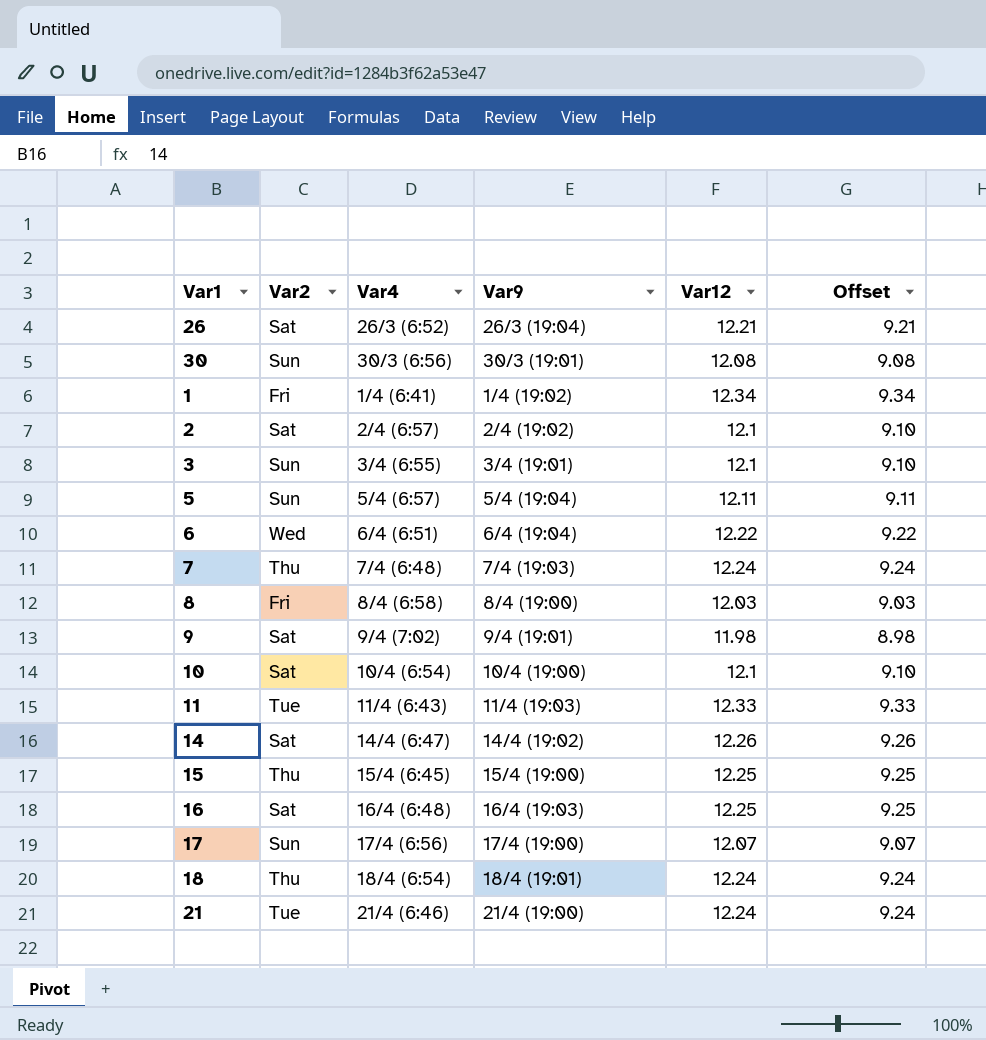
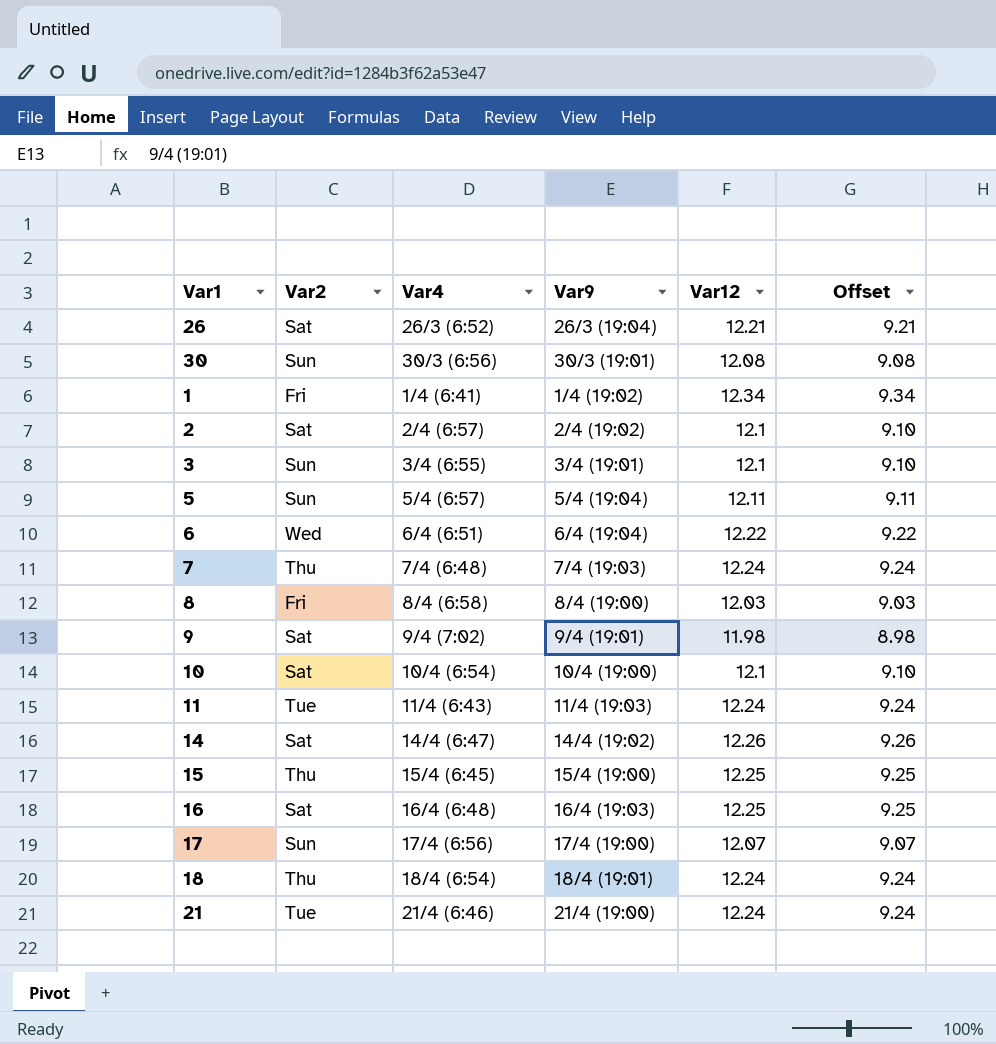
11 | Var12: 12.33 -> 12.24
11 | Offset: 9.33 -> 9.24

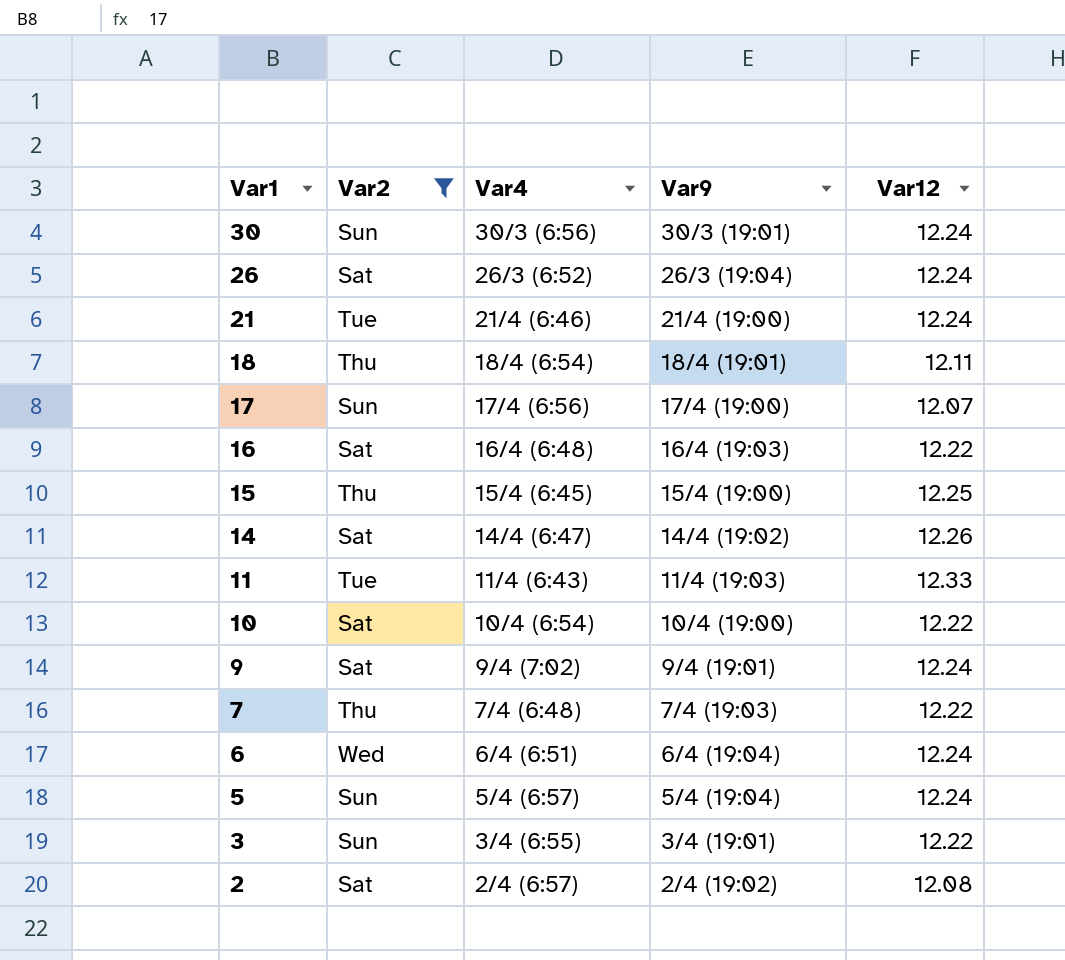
filter: none -> Var2 != Fri
row order: none -> Var1 descending
column Offset | formula: [Var12] - 3 -> none
30 | Var12: 12.08 -> 12.24
26 | Var12: 12.21 -> 12.24
18 | Var12: 12.24 -> 12.11
16 | Var12: 12.25 -> 12.22
11 | Var12: 12.24 -> 12.33
10 | Var12: 12.1 -> 12.22
9 | Var12: 11.98 -> 12.24
7 | Var12: 12.24 -> 12.22
6 | Var12: 12.22 -> 12.24
5 | Var12: 12.11 -> 12.24
3 | Var12: 12.1 -> 12.22
2 | Var12: 12.1 -> 12.08

